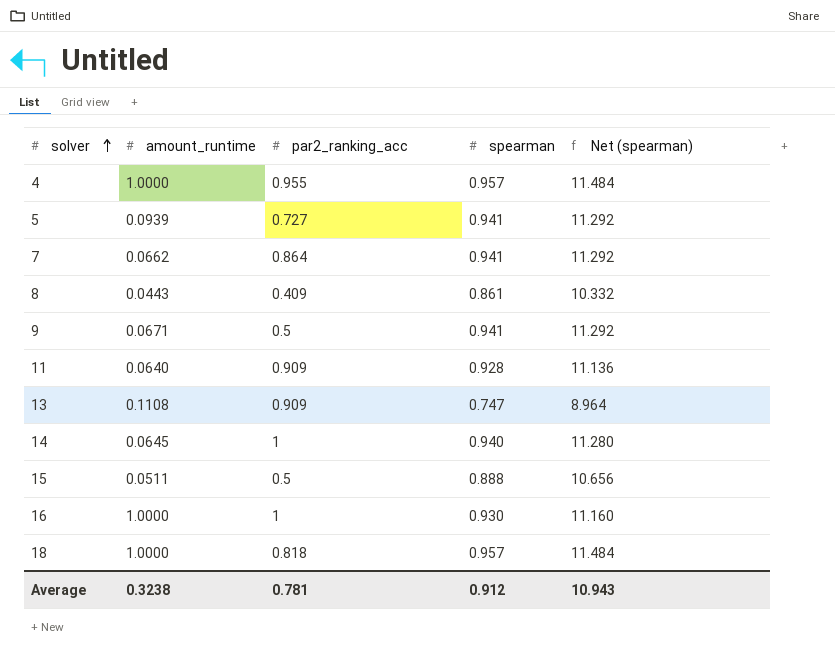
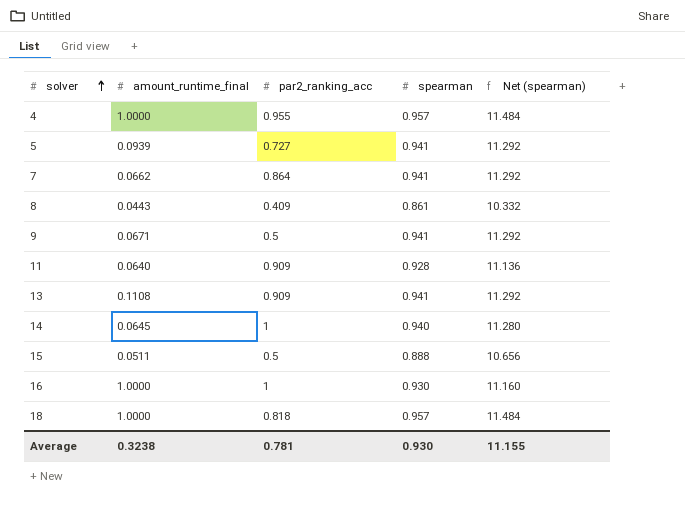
column name: amount_runtime -> amount_runtime_final
13 | spearman: 0.747 -> 0.941
13 | Net (spearman): 8.964 -> 11.292
Average | spearman: 0.912 -> 0.930
Average | Net (spearman): 10.943 -> 11.155

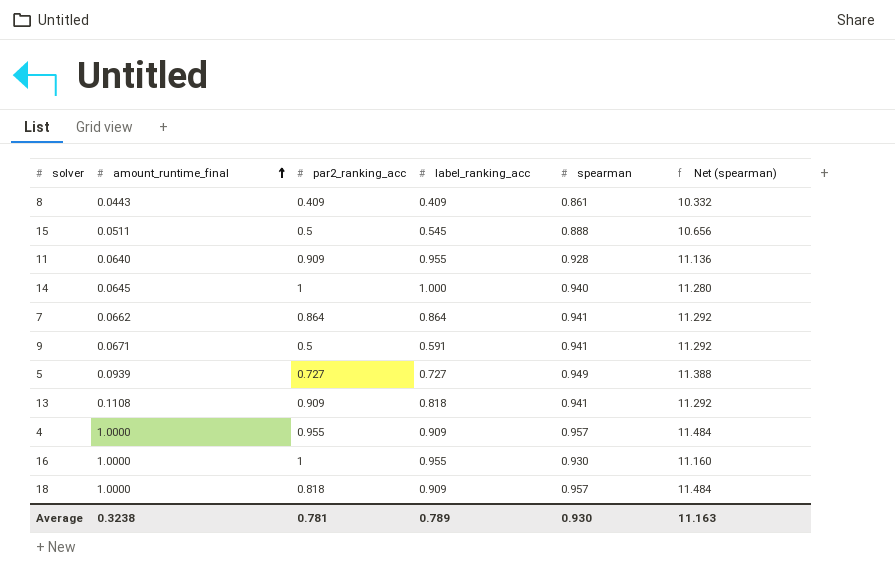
row order: solver ascending -> amount_runtime_final ascending
column label_ranking_acc | position: none -> 4
5 | spearman: 0.941 -> 0.949
5 | Net (spearman): 11.292 -> 11.388
Average | Net (spearman): 11.155 -> 11.163

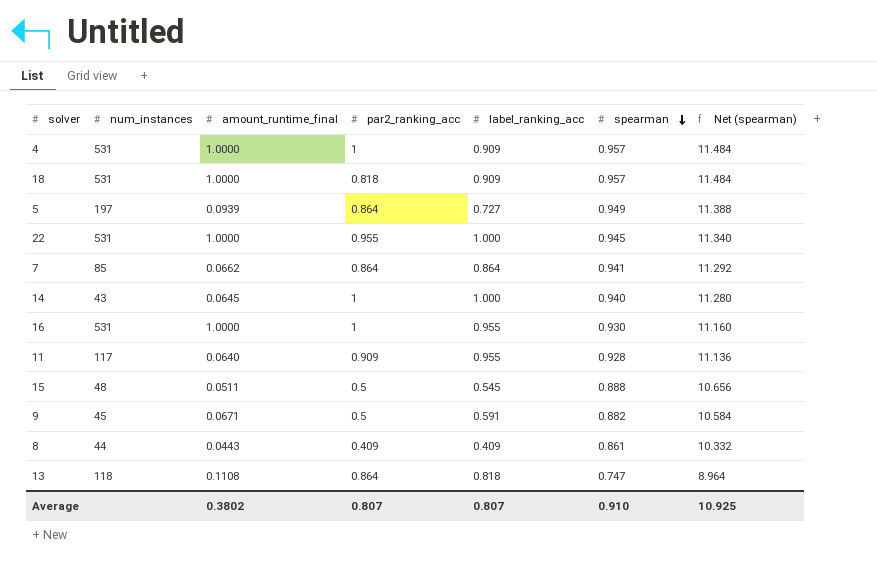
row order: amount_runtime_final ascending -> spearman descending
column num_instances | position: none -> 2
4 | par2_ranking_acc: 0.955 -> 1
5 | par2_ranking_acc: 0.727 -> 0.864
row 22: none -> 531 | 1.0000 | 0.955 | 1.000 | 0.945 | 11.340
9 | spearman: 0.941 -> 0.882
9 | Net (spearman): 11.292 -> 10.584
13 | par2_ranking_acc: 0.909 -> 0.864
13 | spearman: 0.941 -> 0.747
13 | Net (spearman): 11.292 -> 8.964
Average | amount_runtime_final: 0.3238 -> 0.3802
Average | par2_ranking_acc: 0.781 -> 0.807
Average | label_ranking_acc: 0.789 -> 0.807
Average | spearman: 0.930 -> 0.910
Average | Net (spearman): 11.163 -> 10.925

